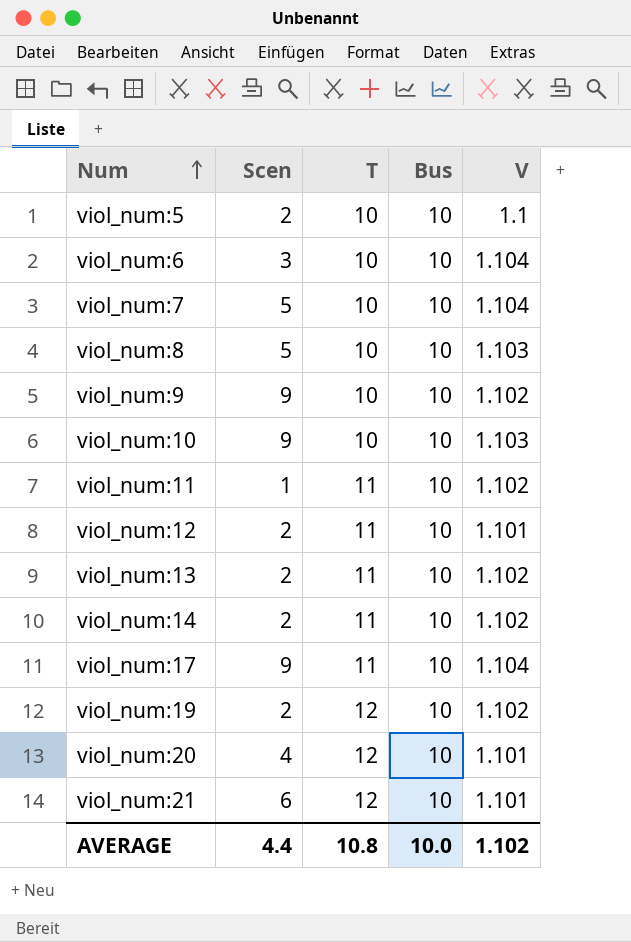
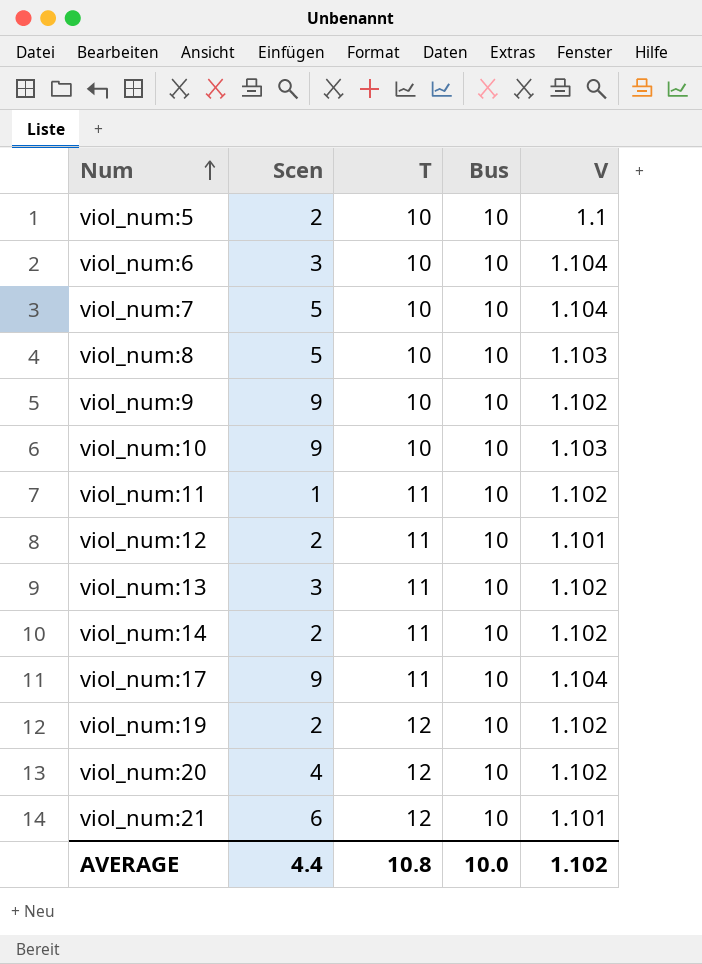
viol_num:13 | Scen: 2 -> 3
viol_num:20 | V: 1.101 -> 1.102

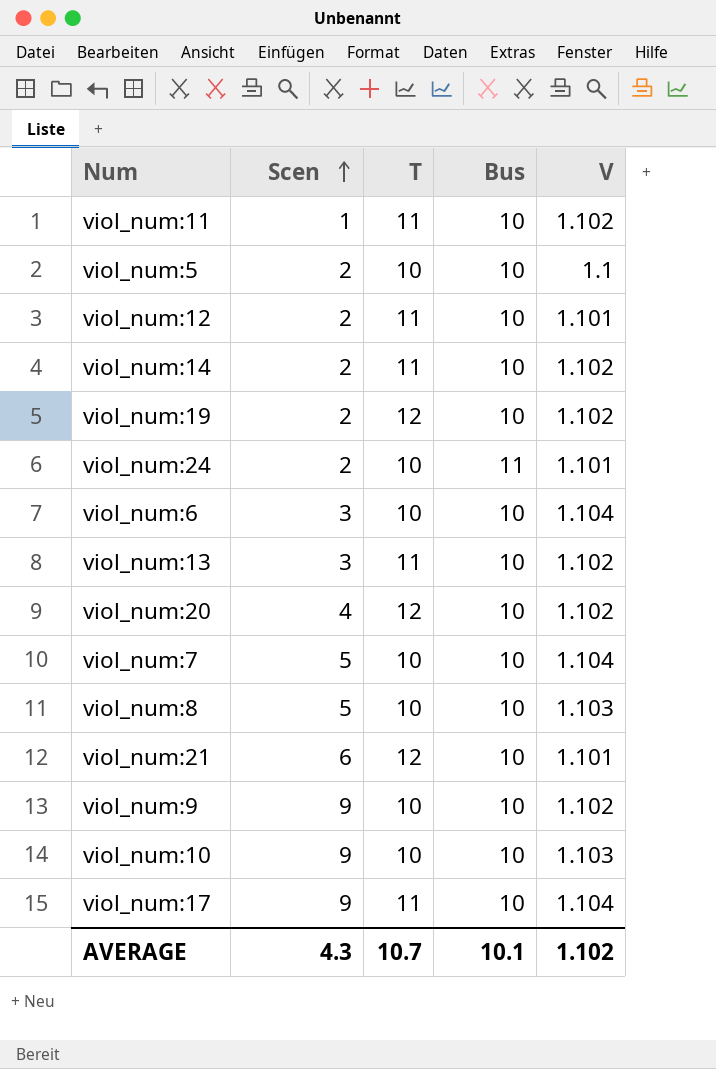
row order: Num ascending -> Scen ascending
row viol_num:24: none -> 2 | 10 | 11 | 1.101
AVERAGE | Scen: 4.4 -> 4.3
AVERAGE | T: 10.8 -> 10.7
AVERAGE | Bus: 10.0 -> 10.1

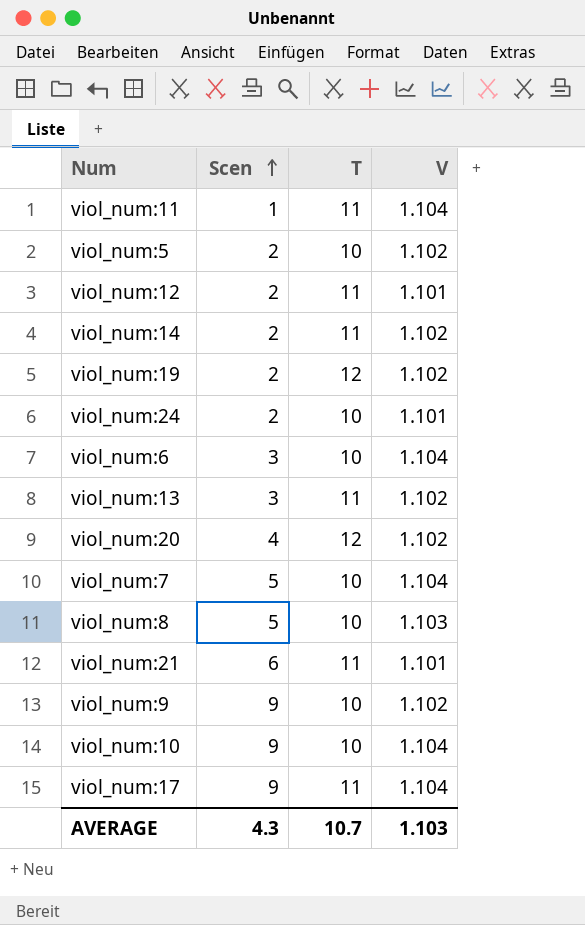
column Bus | position: 4 -> none
viol_num:11 | V: 1.102 -> 1.104
viol_num:5 | V: 1.1 -> 1.102
viol_num:21 | T: 12 -> 11
viol_num:10 | V: 1.103 -> 1.104
AVERAGE | V: 1.102 -> 1.103

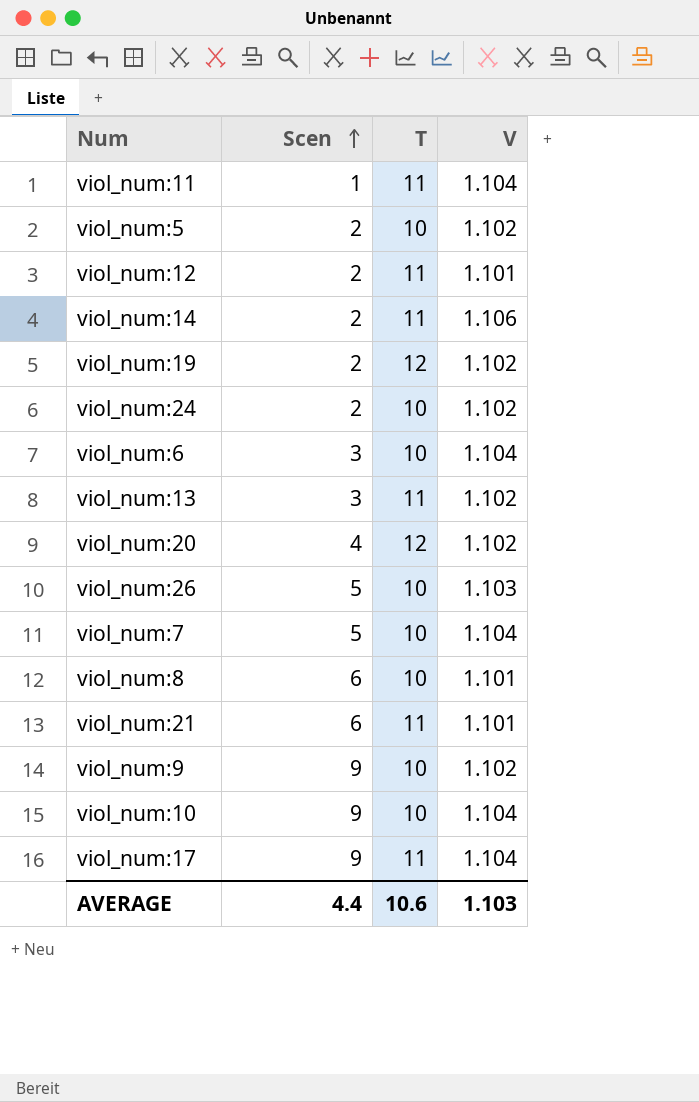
viol_num:14 | V: 1.102 -> 1.106
viol_num:24 | V: 1.101 -> 1.102
row viol_num:26: none -> 5 | 10 | 1.103
viol_num:8 | Scen: 5 -> 6
viol_num:8 | V: 1.103 -> 1.101
AVERAGE | Scen: 4.3 -> 4.4
AVERAGE | T: 10.7 -> 10.6

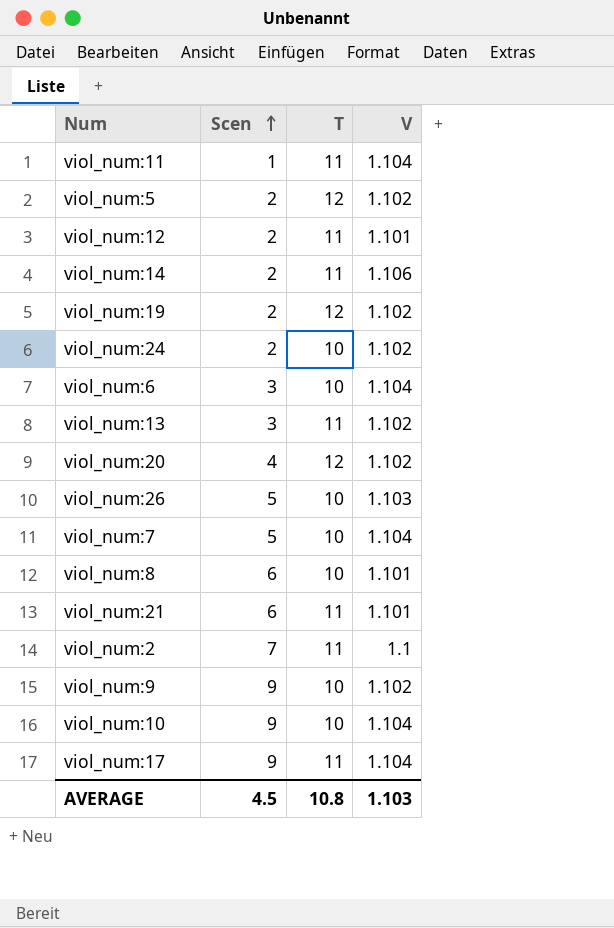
viol_num:5 | T: 10 -> 12
row viol_num:2: none -> 7 | 11 | 1.1
AVERAGE | Scen: 4.4 -> 4.5
AVERAGE | T: 10.6 -> 10.8

